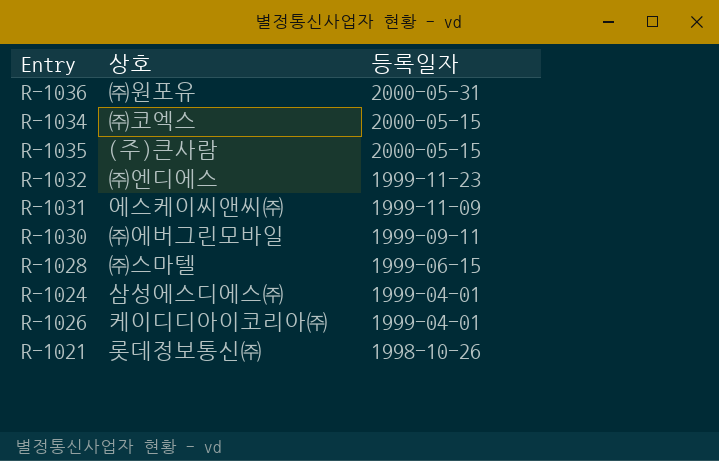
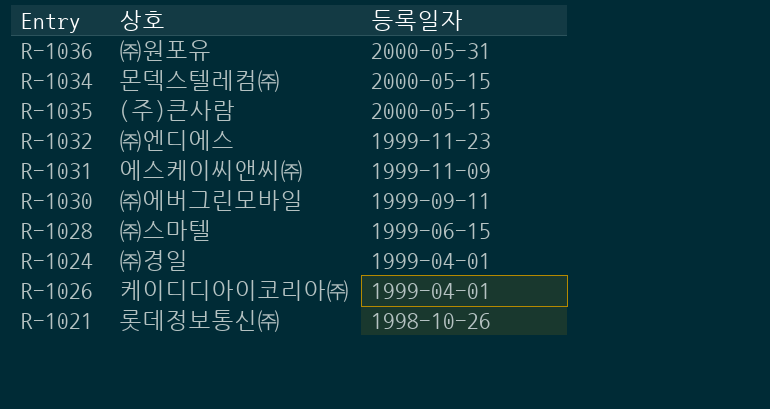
R-1034 | 상호: ㈜코엑스 -> 몬덱스텔레컴㈜
R-1024 | 상호: 삼성에스디에스㈜ -> ㈜경일

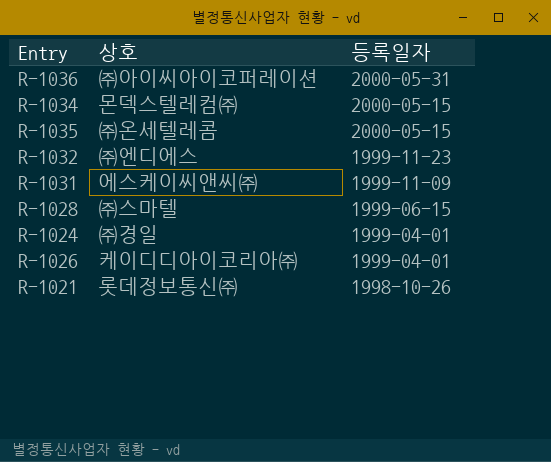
row R-1030: ㈜에버그린모바일 | 1999-09-11 -> none
R-1036 | 상호: ㈜원포유 -> ㈜아이씨아이코퍼레이션
R-1035 | 상호: (주)큰사람 -> ㈜온세텔레콤

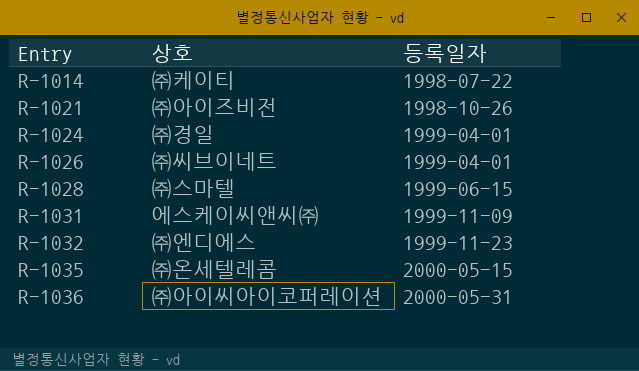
row order: 등록일자 descending -> Entry ascending
row R-1034: 몬덱스텔레컴㈜ | 2000-05-15 -> none
row R-1014: none -> ㈜케이티 | 1998-07-22
R-1021 | 상호: 롯데정보통신㈜ -> ㈜아이즈비전
R-1026 | 상호: 케이디디아이코리아㈜ -> ㈜씨브이네트

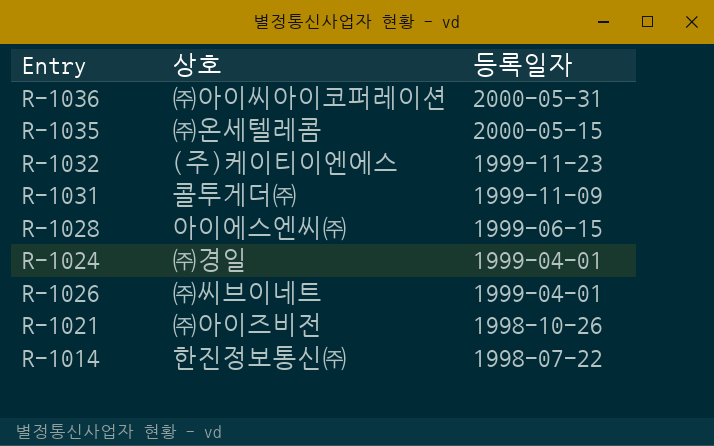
row order: Entry ascending -> 등록일자 descending
R-1032 | 상호: ㈜엔디에스 -> (주)케이티이엔에스
R-1031 | 상호: 에스케이씨앤씨㈜ -> 콜투게더㈜
R-1028 | 상호: ㈜스마텔 -> 아이에스엔씨㈜
R-1014 | 상호: ㈜케이티 -> 한진정보통신㈜

